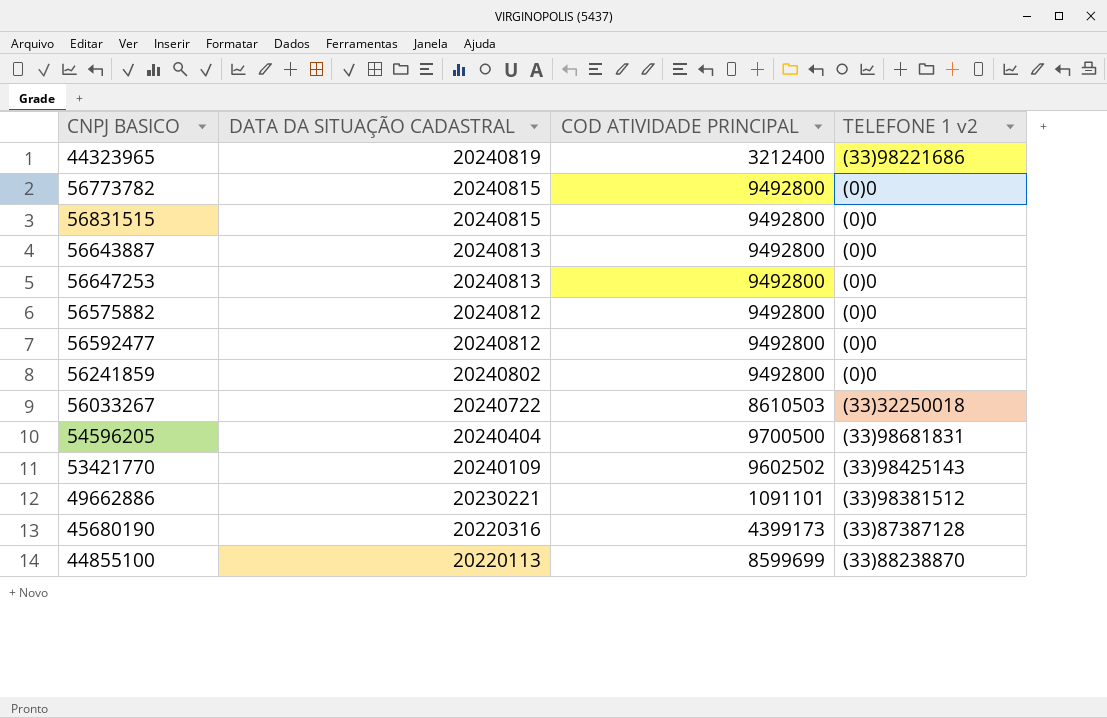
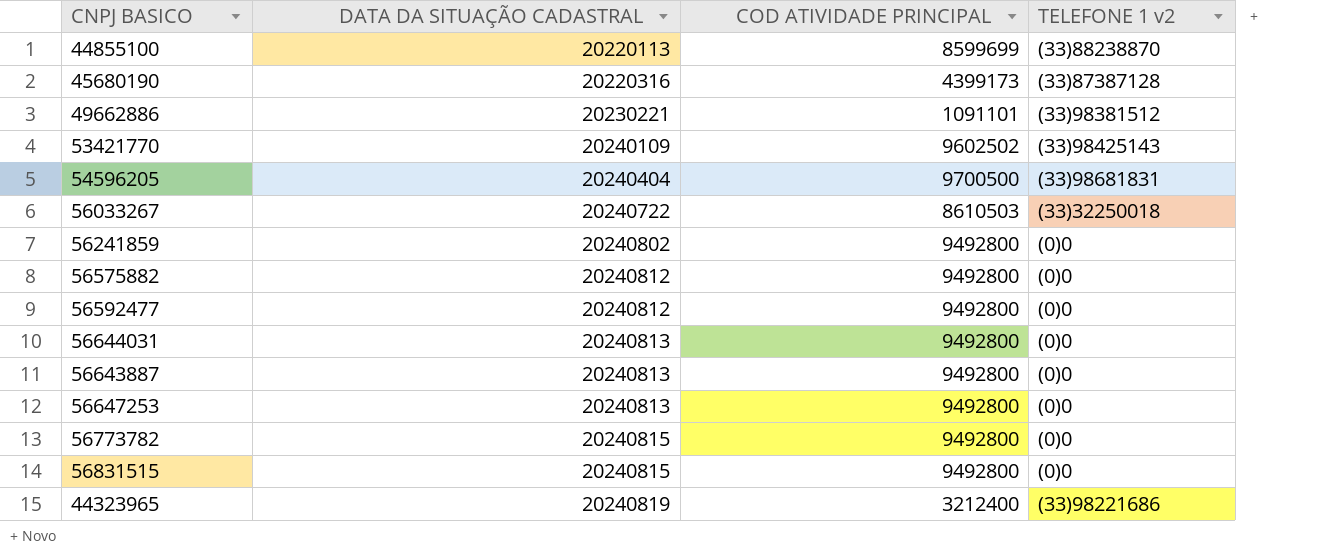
row order: DATA DA SITUAÇÃO CADASTRAL descending -> DATA DA SITUAÇÃO CADASTRAL ascending
row 56644031: none -> 20240813 | 9492800 | (0)0

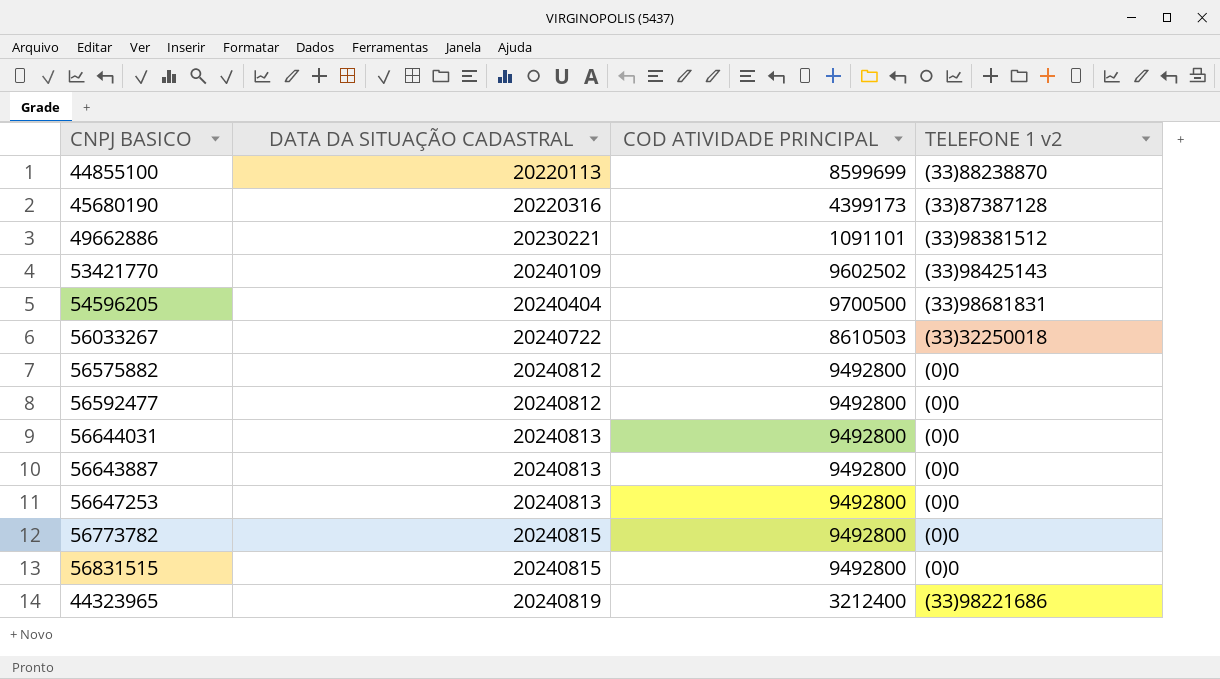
row 56241859: 20240802 | 9492800 | (0)0 -> none

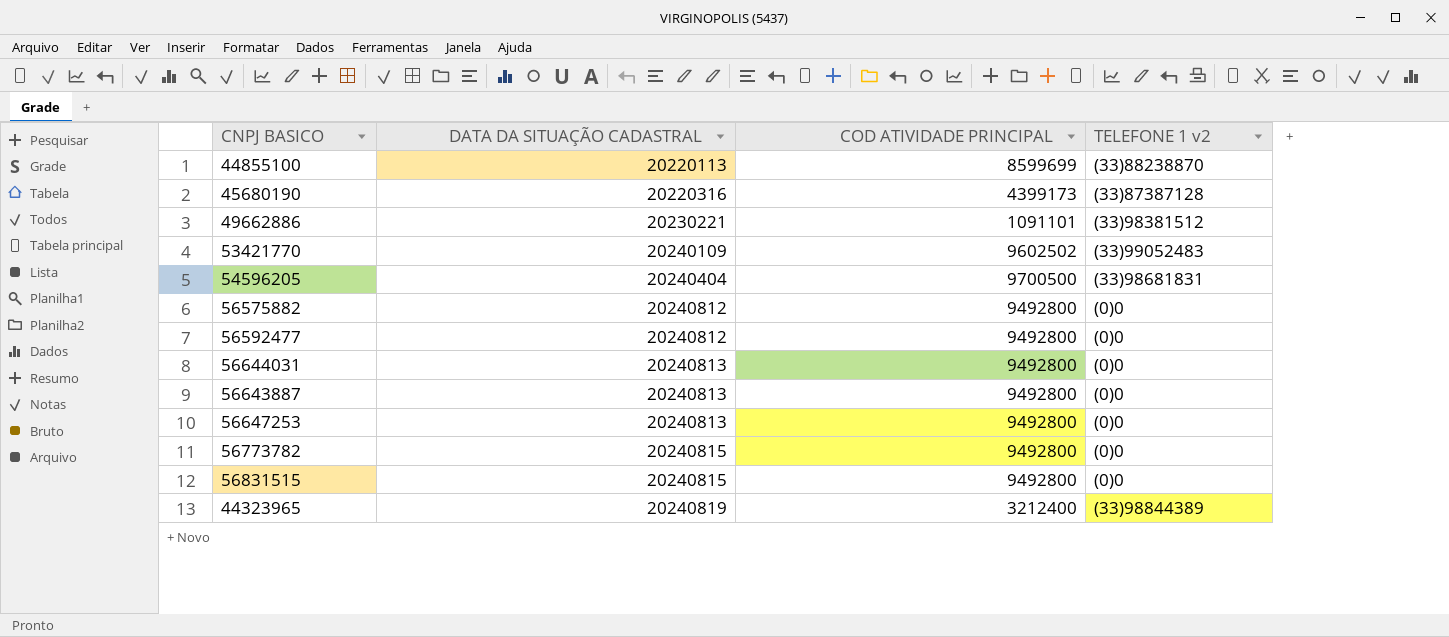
row 56033267: 20240722 | 8610503 | (33)32250018 -> none
53421770 | TELEFONE 1 v2: (33)98425143 -> (33)99052483
44323965 | TELEFONE 1 v2: (33)98221686 -> (33)98844389

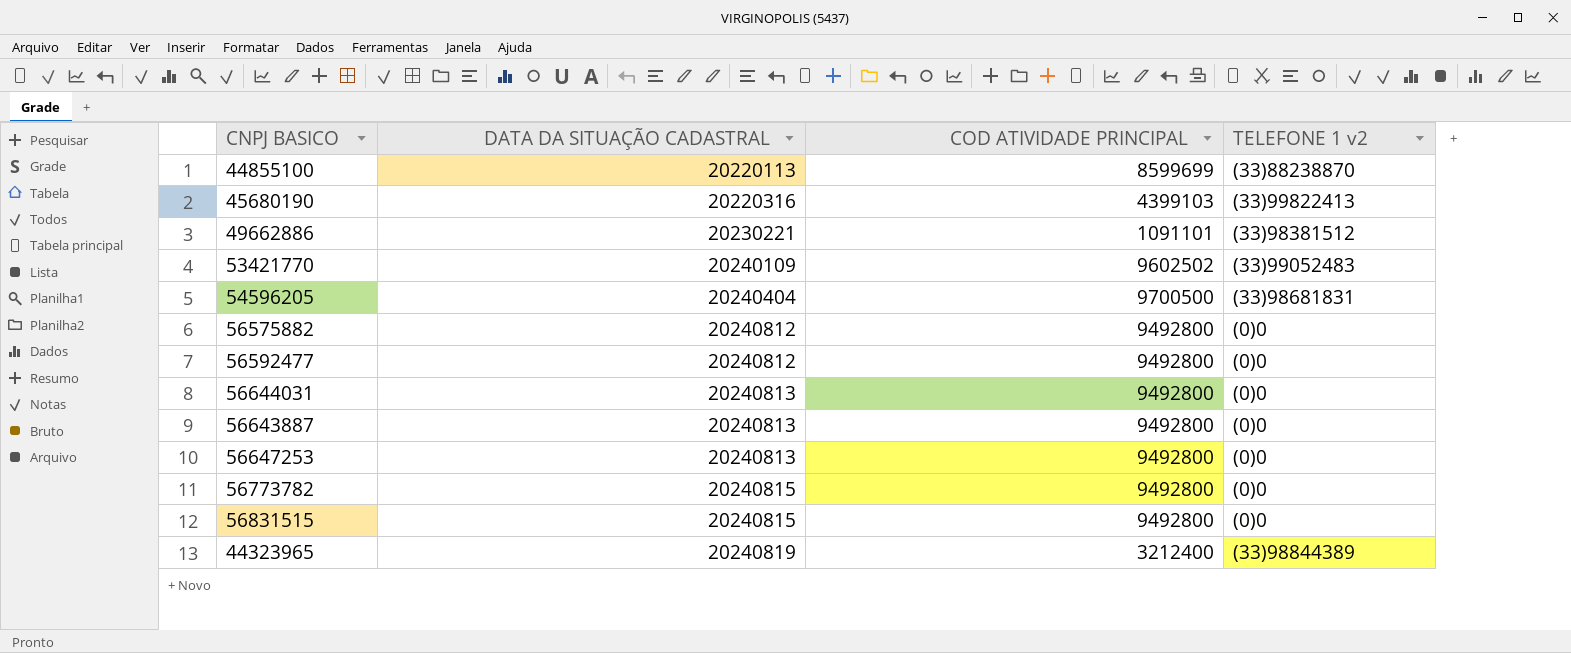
45680190 | COD ATIVIDADE PRINCIPAL: 4399173 -> 4399103
45680190 | TELEFONE 1 v2: (33)87387128 -> (33)99822413

